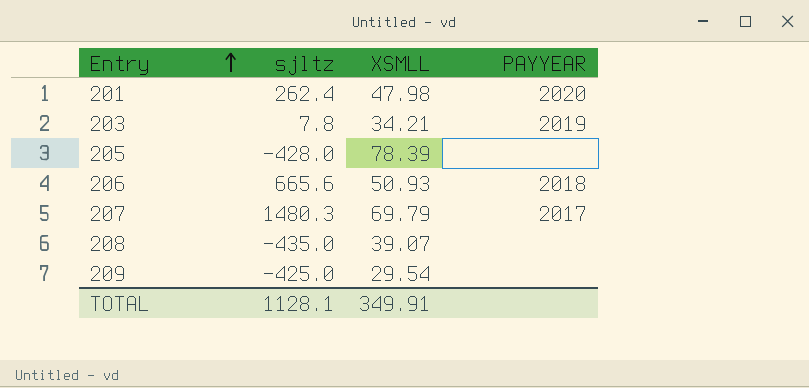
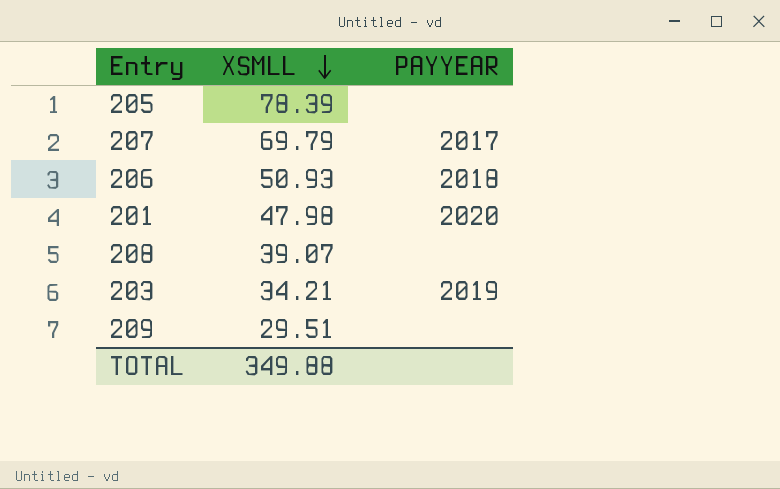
row order: Entry ascending -> XSMLL descending
column sjltz | position: 2 -> none
209 | XSMLL: 29.54 -> 29.51
TOTAL | XSMLL: 349.91 -> 349.88

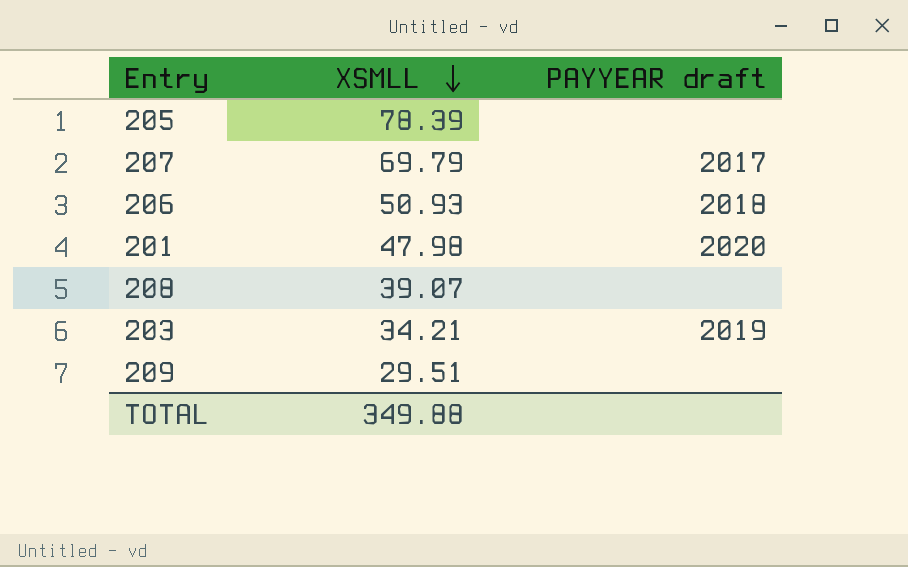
column name: PAYYEAR -> PAYYEAR draft

